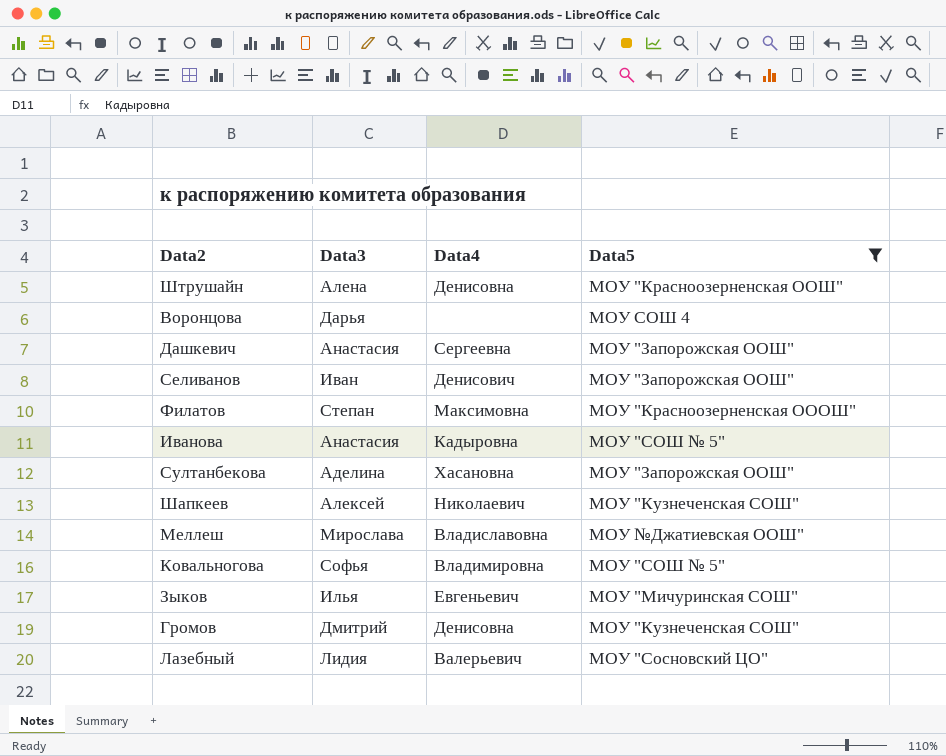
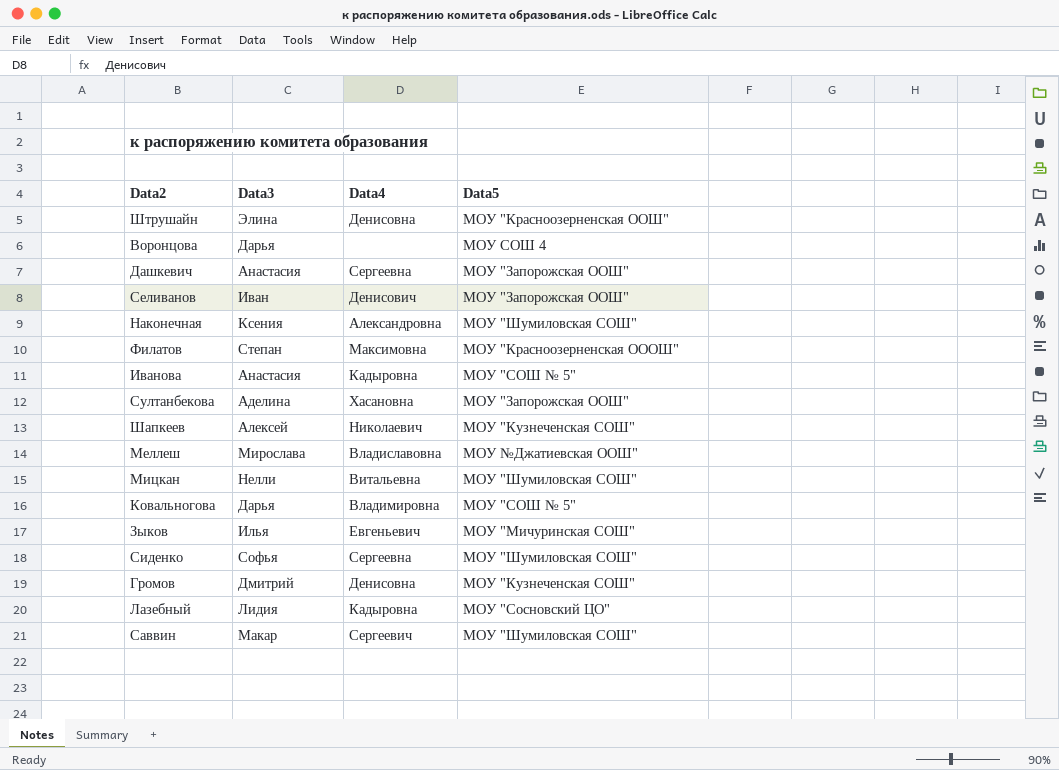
filter: Data5 != МОУ "Шумиловская СОШ" -> none
Штрушайн | Data3: Алена -> Элина
Ковальногова | Data3: Софья -> Дарья
Лазебный | Data4: Валерьевич -> Кадыровна

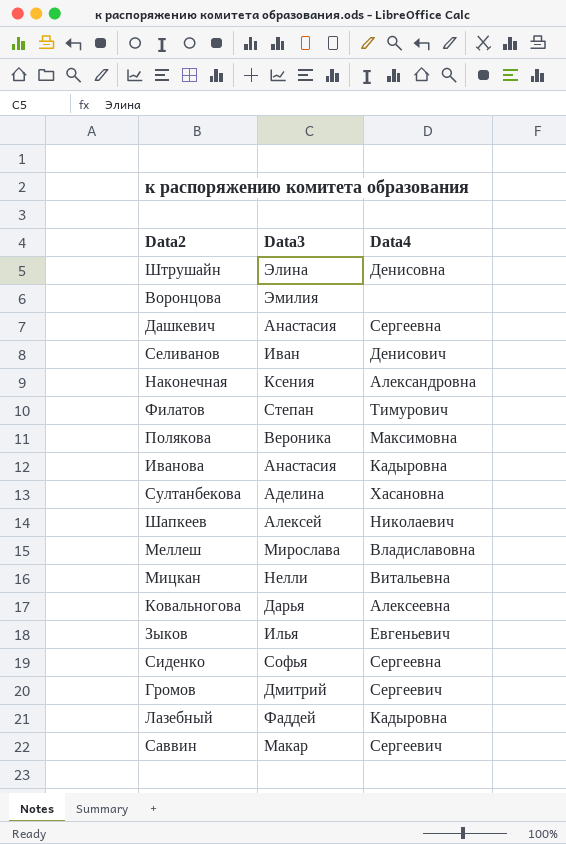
column Data5 | position: 4 -> none
Воронцова | Data3: Дарья -> Эмилия
Филатов | Data4: Максимовна -> Тимурович
row Полякова: none -> Вероника | Максимовна
Ковальногова | Data4: Владимировна -> Алексеевна
Громов | Data4: Денисовна -> Сергеевич
Лазебный | Data3: Лидия -> Фаддей

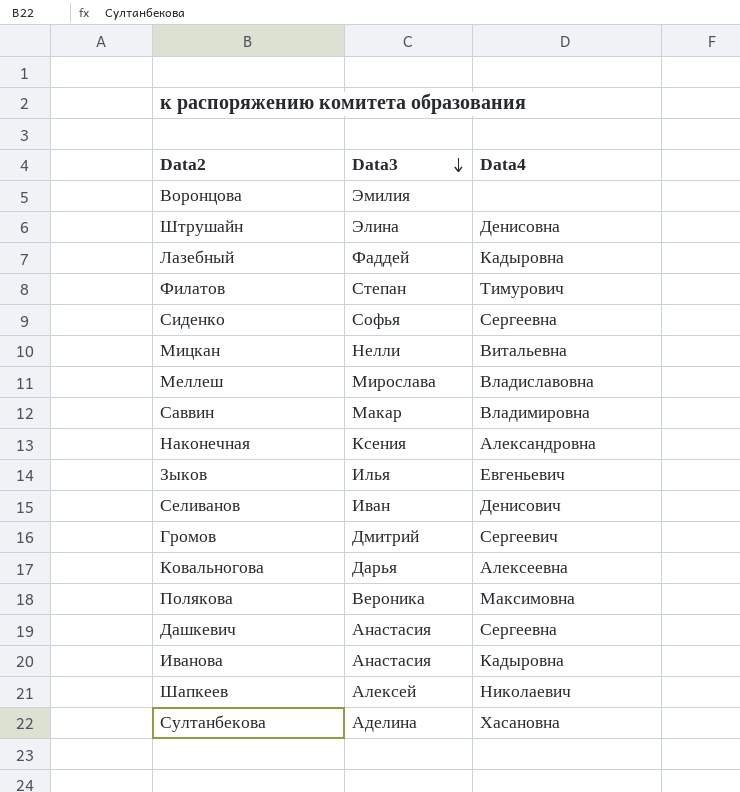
row order: none -> Data3 descending
Саввин | Data4: Сергеевич -> Владимировна

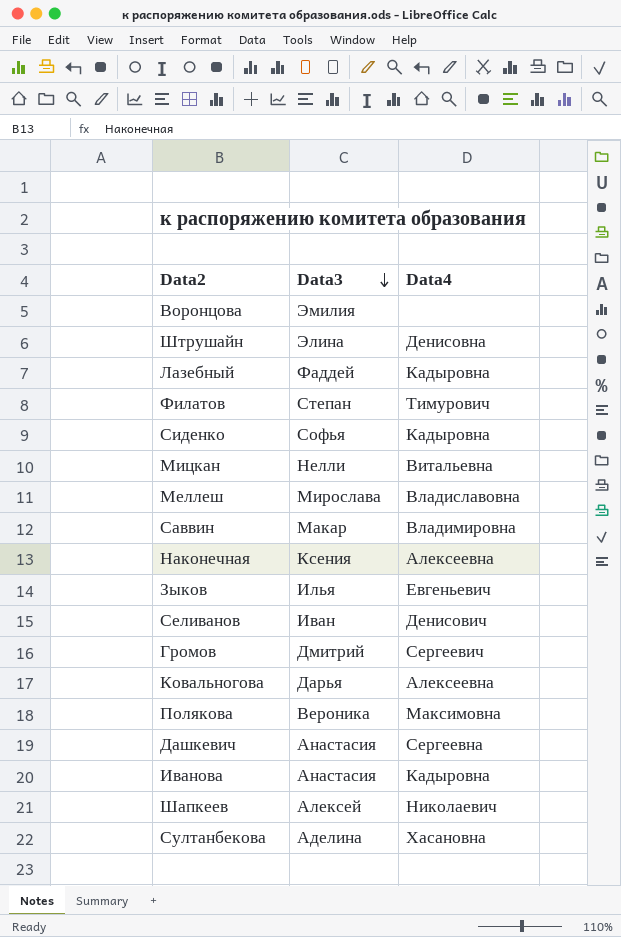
Сиденко | Data4: Сергеевна -> Кадыровна
Наконечная | Data4: Александровна -> Алексеевна

